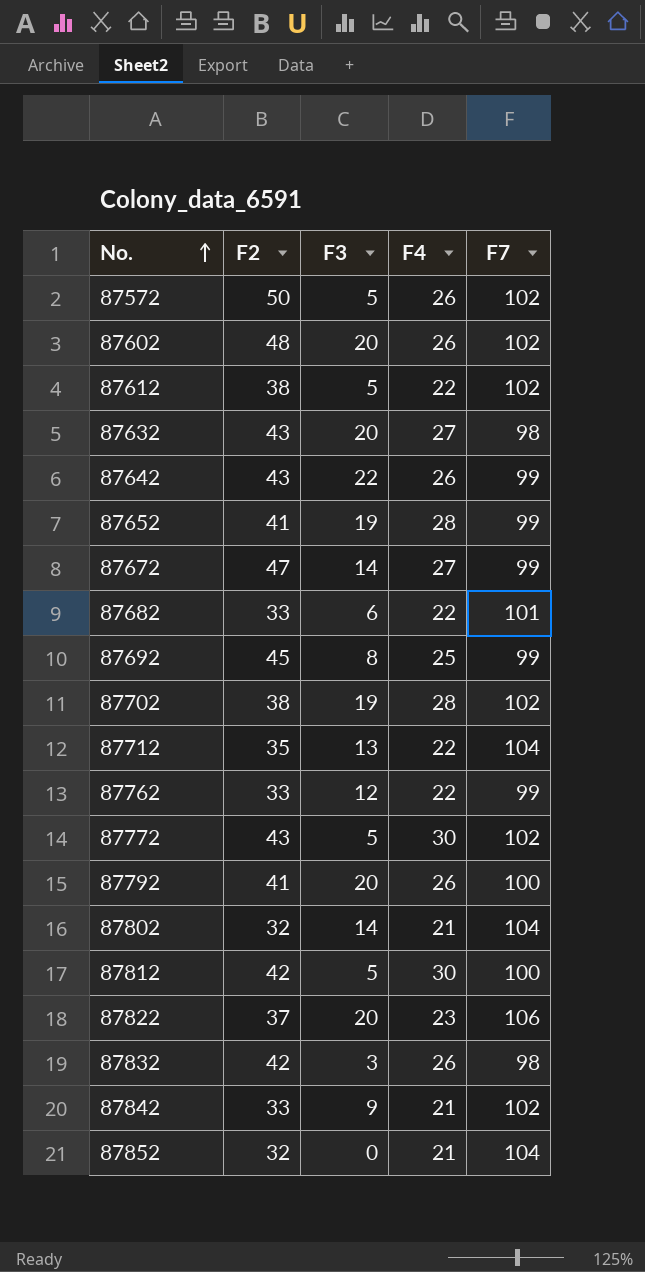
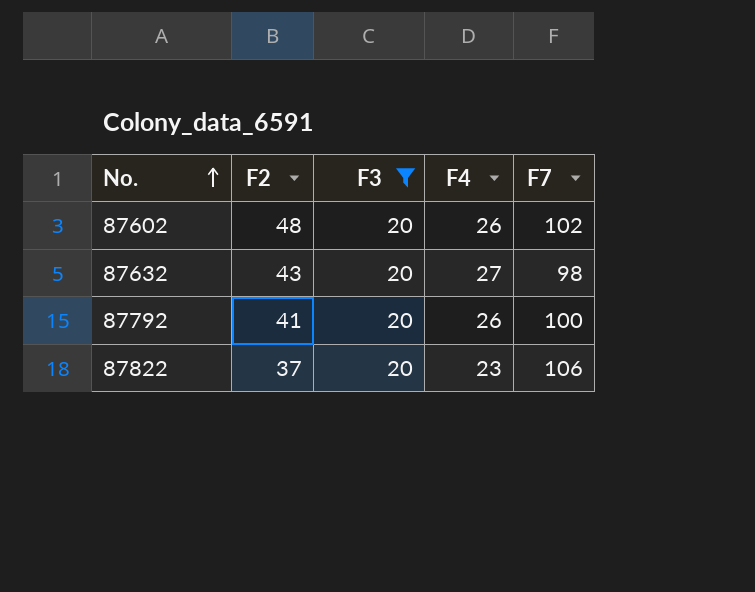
filter: none -> F3 = 20

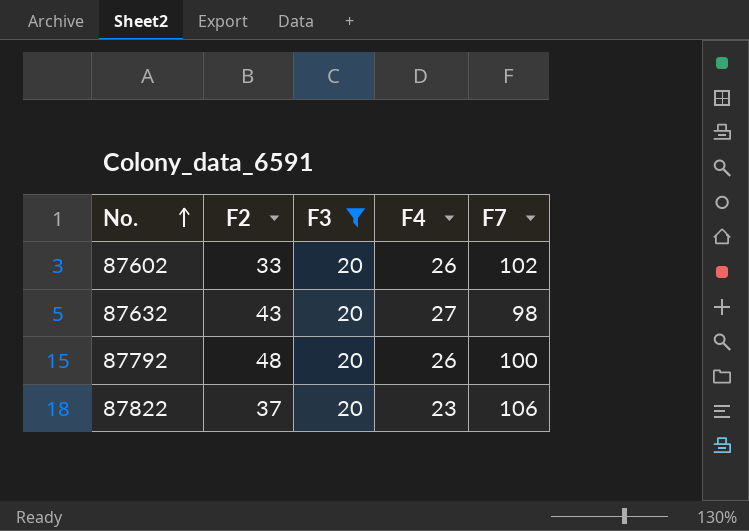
87602 | F2: 48 -> 33
87792 | F2: 41 -> 48

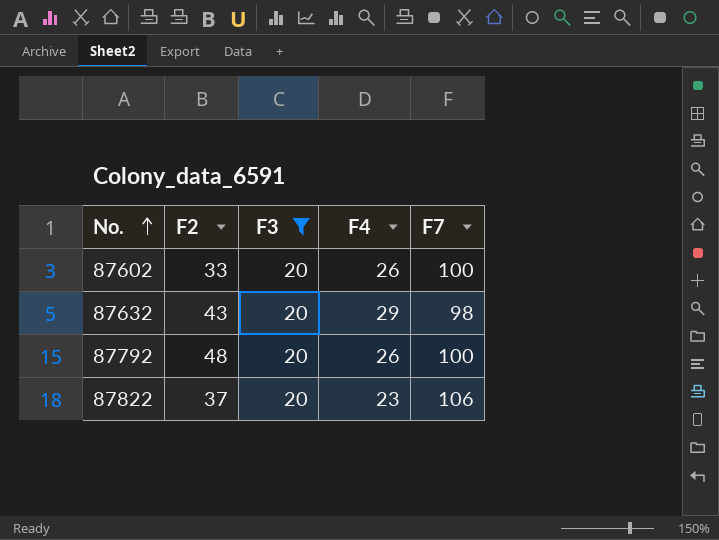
87602 | F7: 102 -> 100
87632 | F4: 27 -> 29

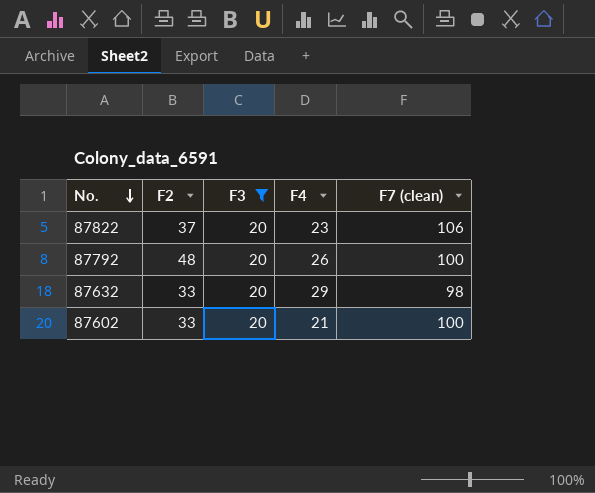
row order: No. ascending -> No. descending
column name: F7 -> F7 (clean)
87632 | F2: 43 -> 33
87602 | F4: 26 -> 21

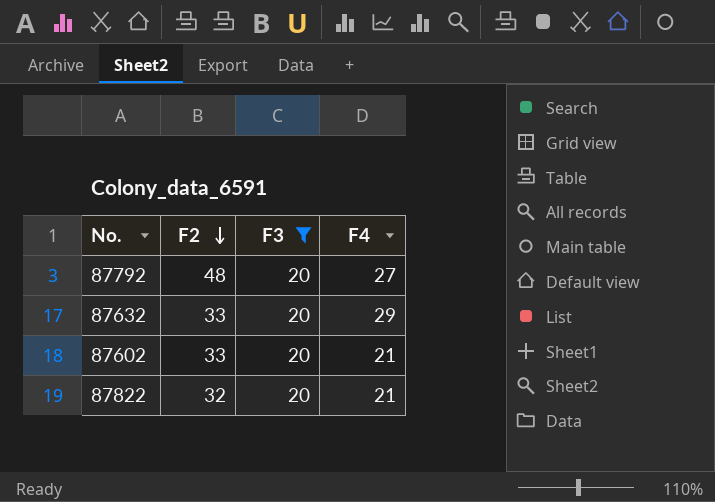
row order: No. descending -> F2 descending
column F7 (clean) | position: 5 -> none
87792 | F4: 26 -> 27
87822 | F2: 37 -> 32
87822 | F4: 23 -> 21

